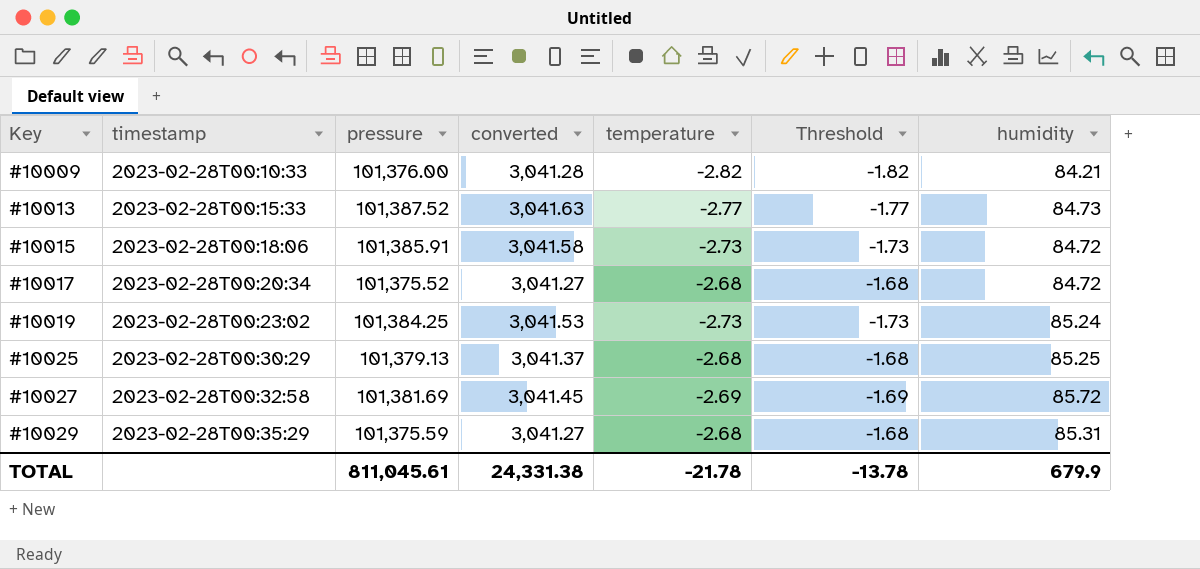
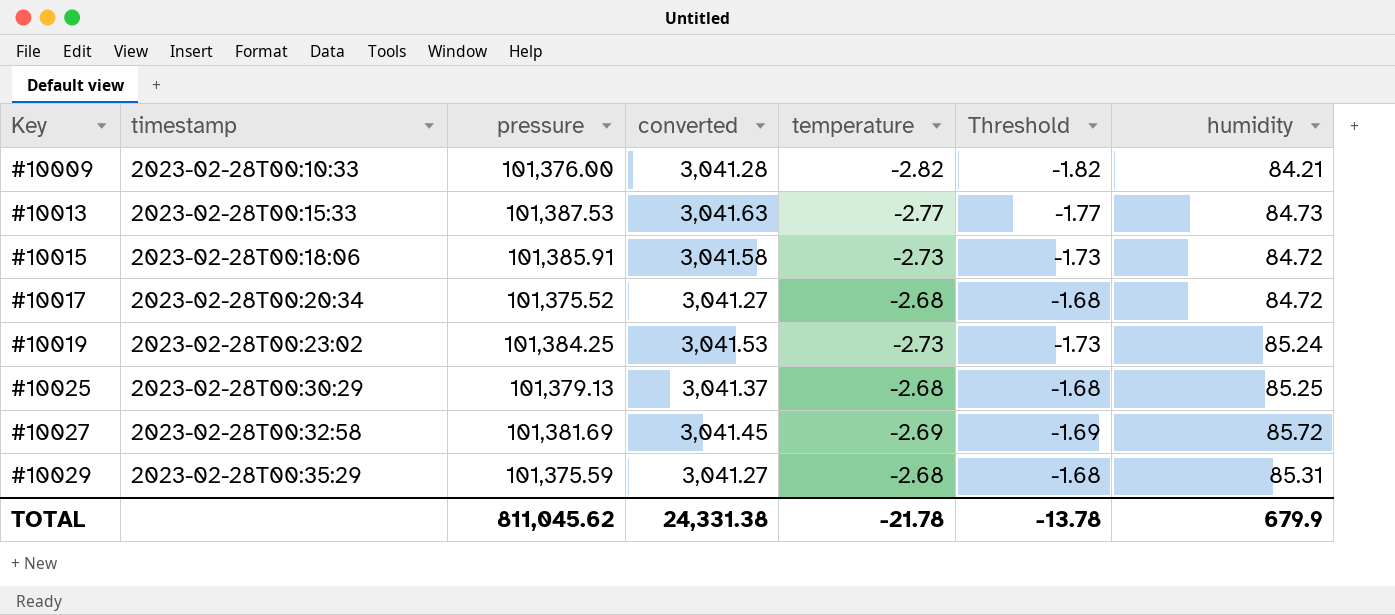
#10013 | pressure: 101,387.52 -> 101,387.53
TOTAL | pressure: 811,045.61 -> 811,045.62

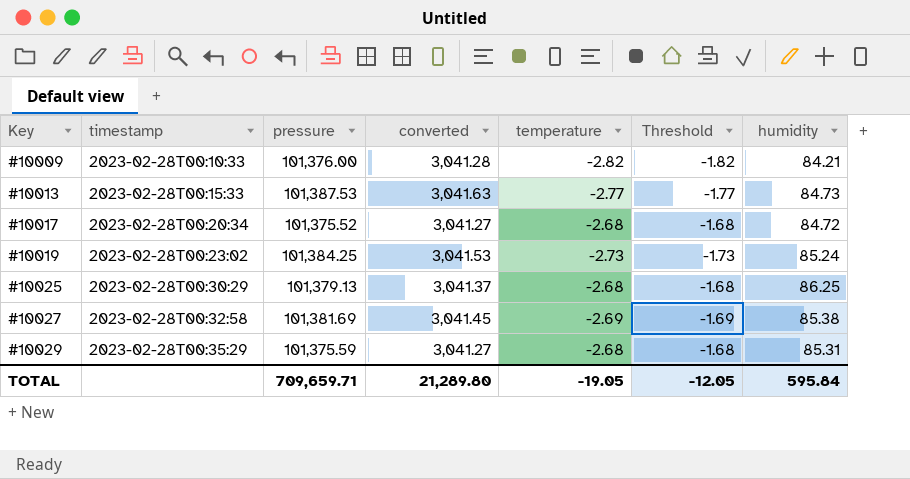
row #10015: 2023-02-28T00:18:06 | 101,385.91 | 3,041.58 | -2.73 | -1.73 | 84.72 -> none
#10025 | humidity: 85.25 -> 86.25
#10027 | humidity: 85.72 -> 85.38
TOTAL | pressure: 811,045.62 -> 709,659.71
TOTAL | converted: 24,331.38 -> 21,289.80
TOTAL | temperature: -21.78 -> -19.05
TOTAL | Threshold: -13.78 -> -12.05
TOTAL | humidity: 679.9 -> 595.84

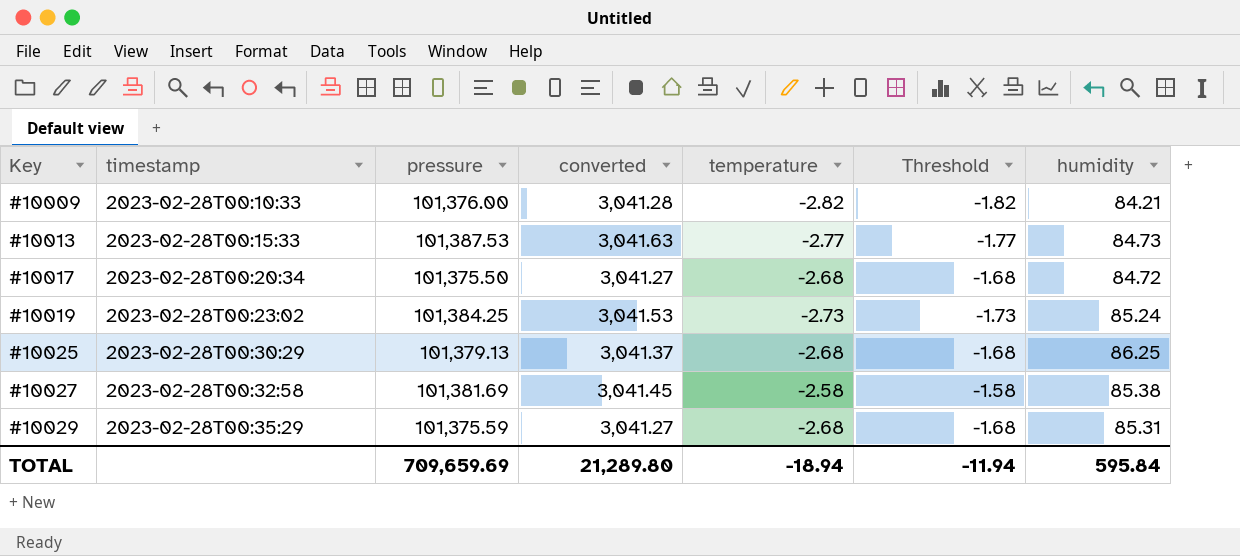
#10017 | pressure: 101,375.52 -> 101,375.50
#10027 | temperature: -2.69 -> -2.58
#10027 | Threshold: -1.69 -> -1.58
TOTAL | pressure: 709,659.71 -> 709,659.69
TOTAL | temperature: -19.05 -> -18.94
TOTAL | Threshold: -12.05 -> -11.94

